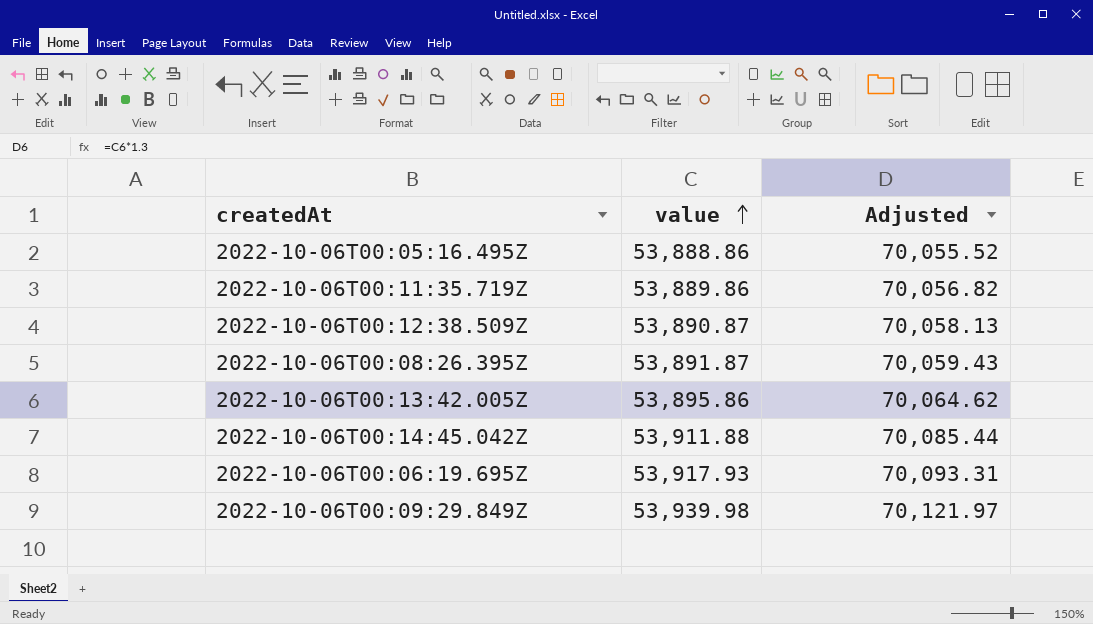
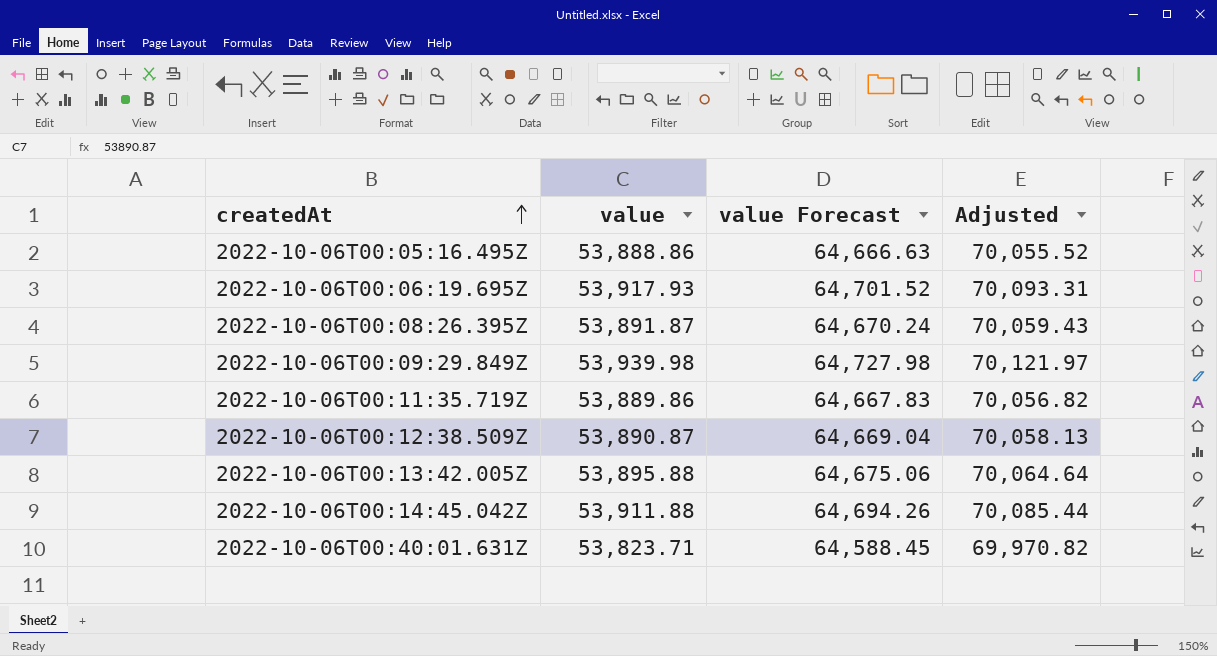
row order: value ascending -> createdAt ascending
column value Forecast | formula: none -> [value] * 1.2
2022-10-06T00:13:42.005Z | value: 53,895.86 -> 53,895.88
2022-10-06T00:13:42.005Z | Adjusted: 70,064.62 -> 70,064.64
row 2022-10-06T00:40:01.631Z: none -> 53,823.71 | 64,588.45 | 69,970.82

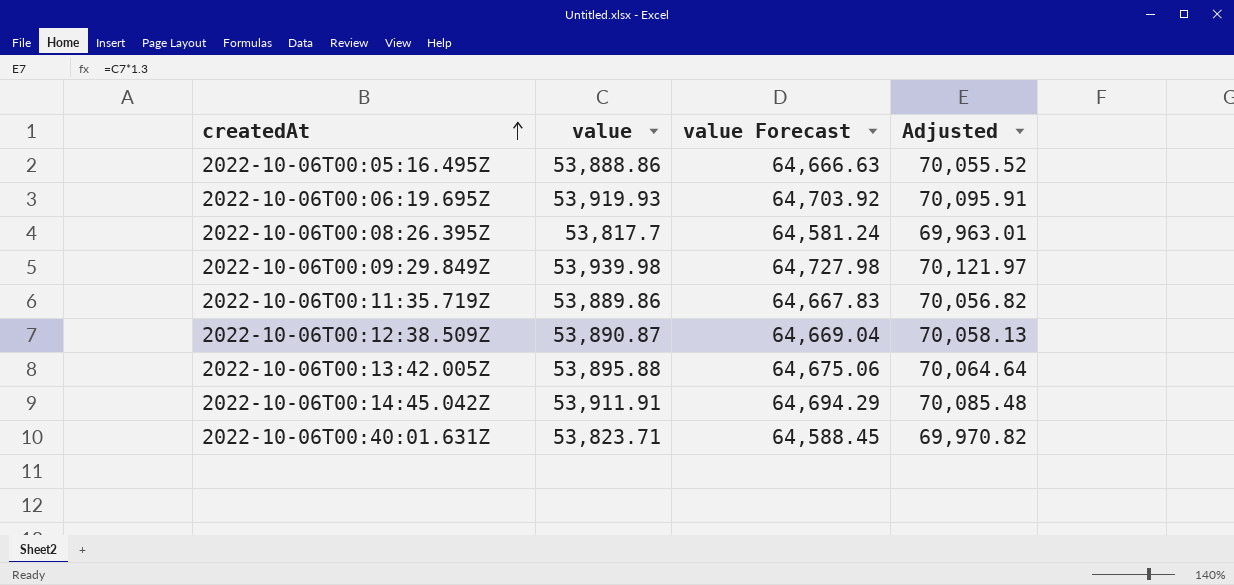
2022-10-06T00:06:19.695Z | value: 53,917.93 -> 53,919.93
2022-10-06T00:06:19.695Z | value Forecast: 64,701.52 -> 64,703.92
2022-10-06T00:06:19.695Z | Adjusted: 70,093.31 -> 70,095.91
2022-10-06T00:08:26.395Z | value: 53,891.87 -> 53,817.7
2022-10-06T00:08:26.395Z | value Forecast: 64,670.24 -> 64,581.24
2022-10-06T00:08:26.395Z | Adjusted: 70,059.43 -> 69,963.01
2022-10-06T00:14:45.042Z | value: 53,911.88 -> 53,911.91
2022-10-06T00:14:45.042Z | value Forecast: 64,694.26 -> 64,694.29
2022-10-06T00:14:45.042Z | Adjusted: 70,085.44 -> 70,085.48

